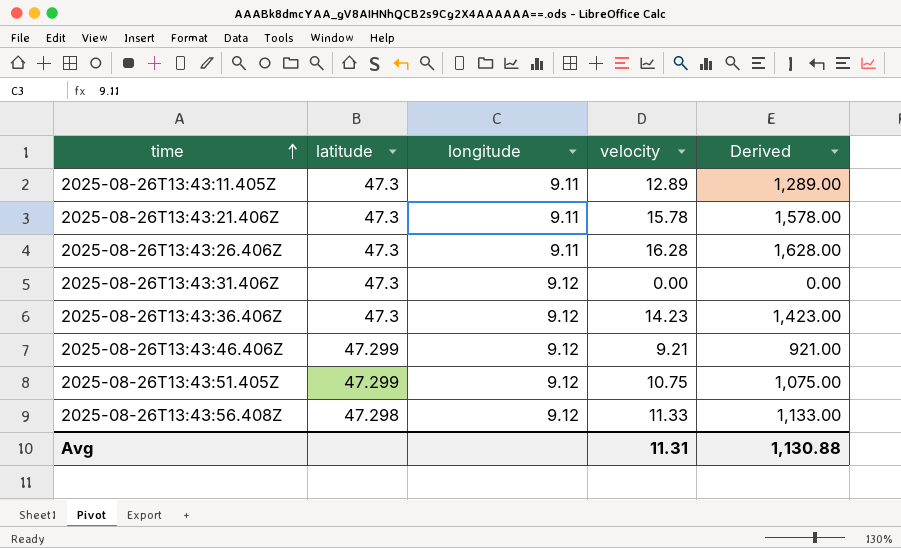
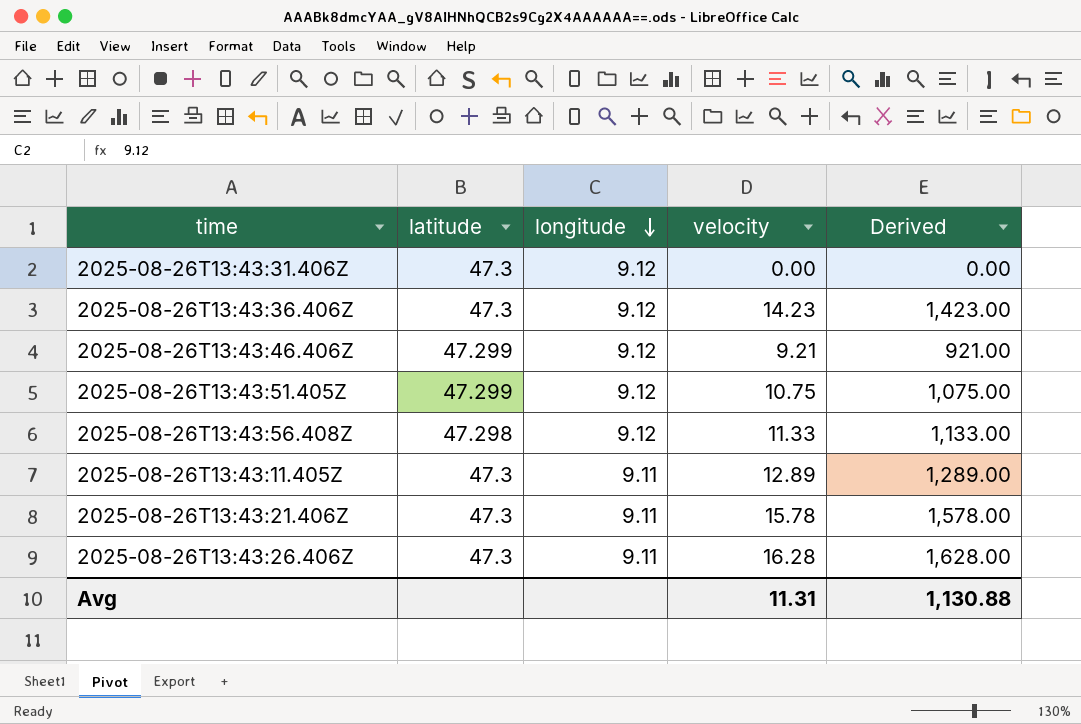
row order: time ascending -> longitude descending

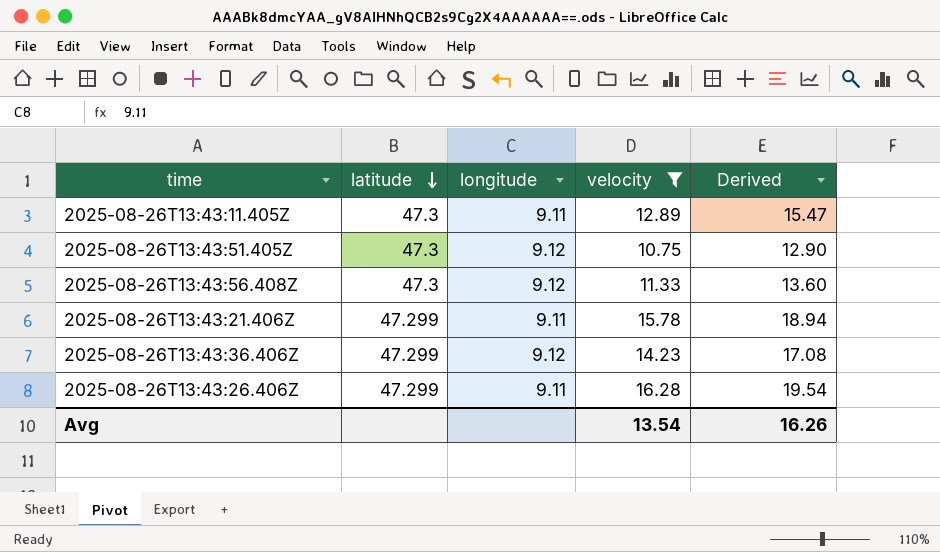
filter: none -> velocity >= 10.75
row order: longitude descending -> latitude descending
column Derived | formula: [velocity] * 100 -> [velocity] * 1.2
2025-08-26T13:43:51.405Z | latitude: 47.299 -> 47.3
2025-08-26T13:43:56.408Z | latitude: 47.298 -> 47.3
2025-08-26T13:43:21.406Z | latitude: 47.3 -> 47.299
2025-08-26T13:43:36.406Z | latitude: 47.3 -> 47.299
2025-08-26T13:43:26.406Z | latitude: 47.3 -> 47.299
Avg | velocity: 11.31 -> 13.54
Avg | Derived: 1,130.88 -> 16.26

